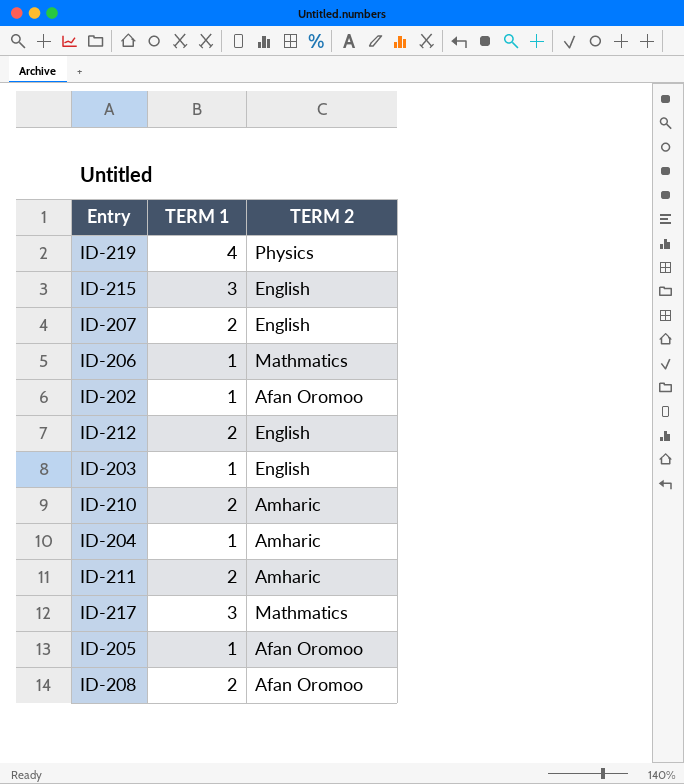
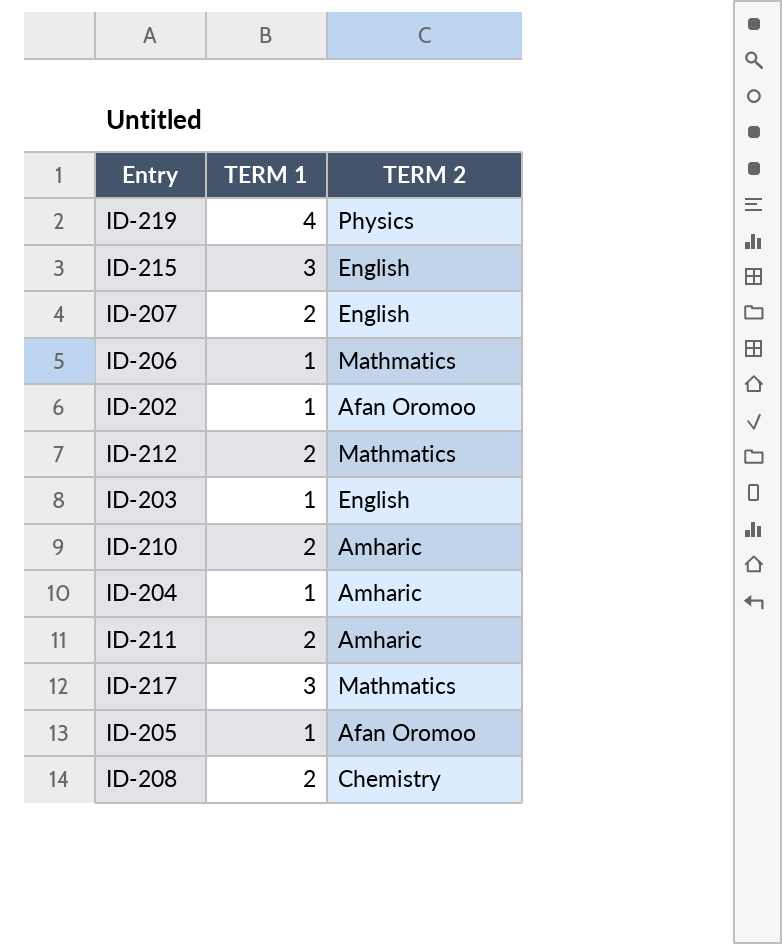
ID-212 | TERM 2: English -> Mathmatics
ID-208 | TERM 2: Afan Oromoo -> Chemistry

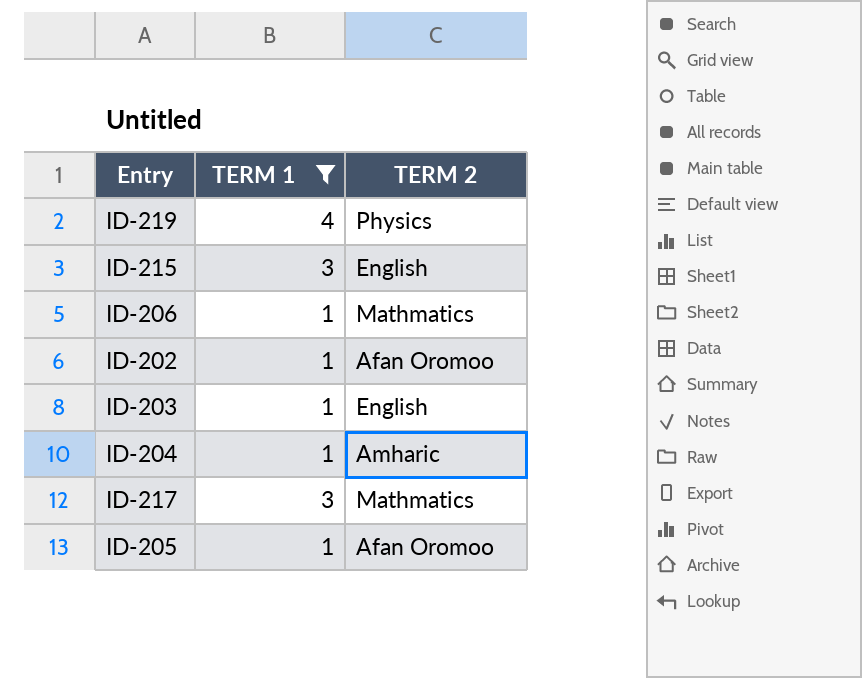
filter: none -> TERM 1 != 2

